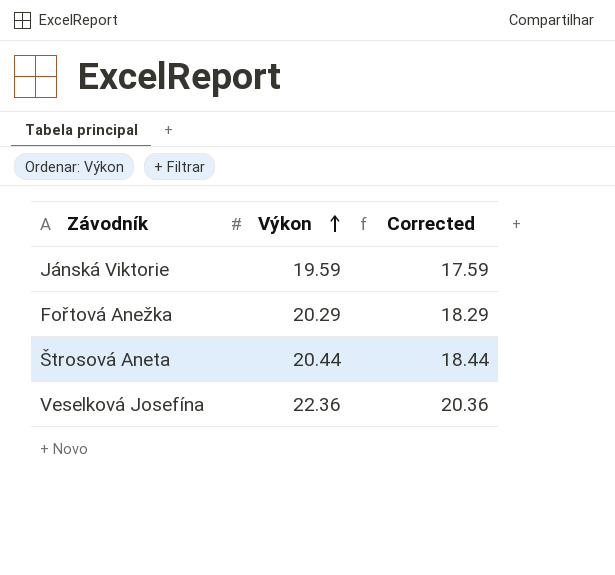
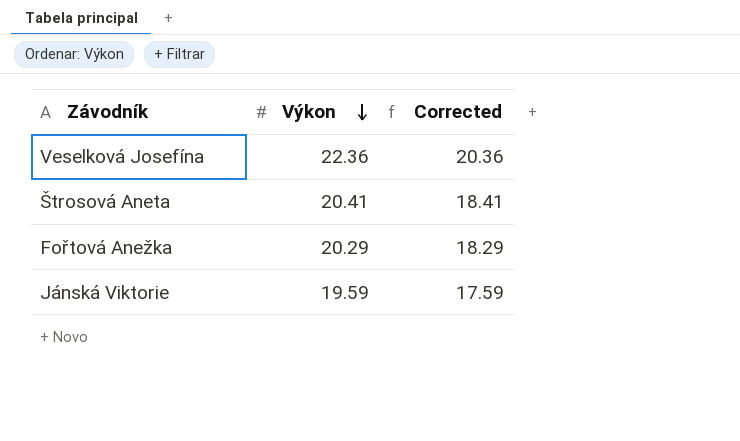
row order: Výkon ascending -> Výkon descending
Štrosová Aneta | Výkon: 20.44 -> 20.41
Štrosová Aneta | Corrected: 18.44 -> 18.41

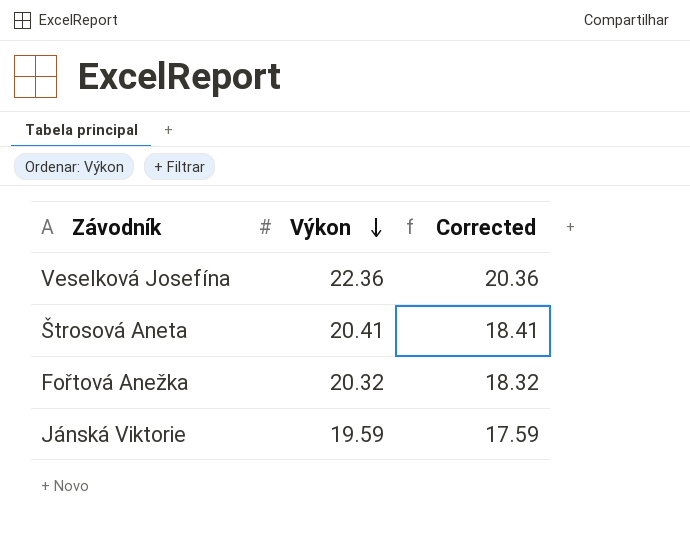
Fořtová Anežka | Výkon: 20.29 -> 20.32
Fořtová Anežka | Corrected: 18.29 -> 18.32

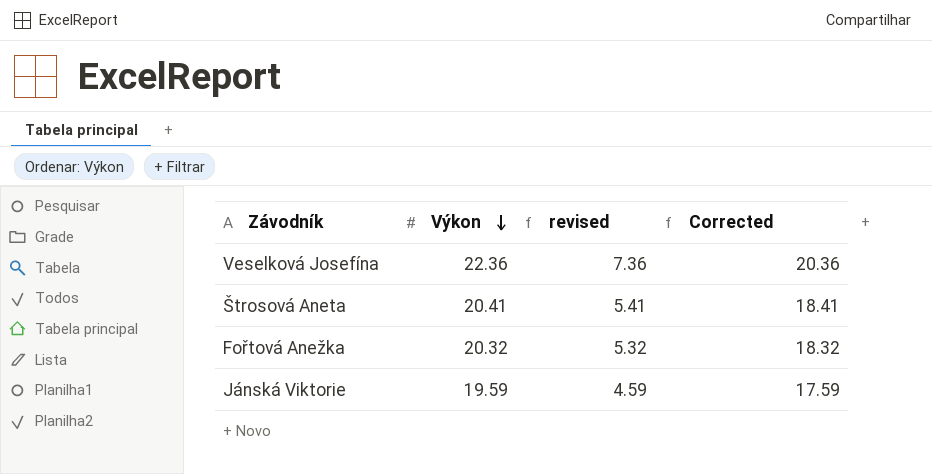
column revised | formula: none -> [Výkon] - 15

